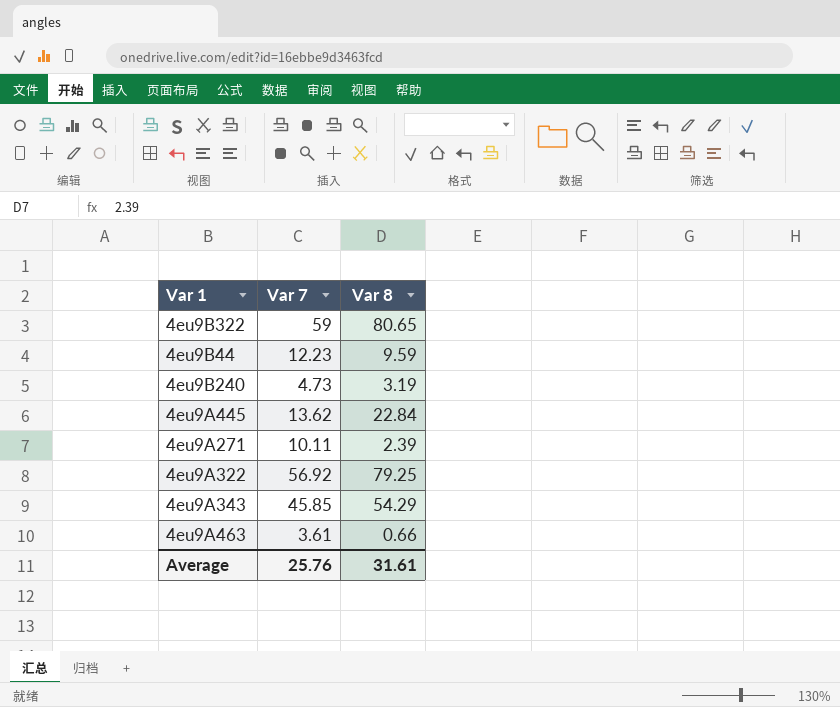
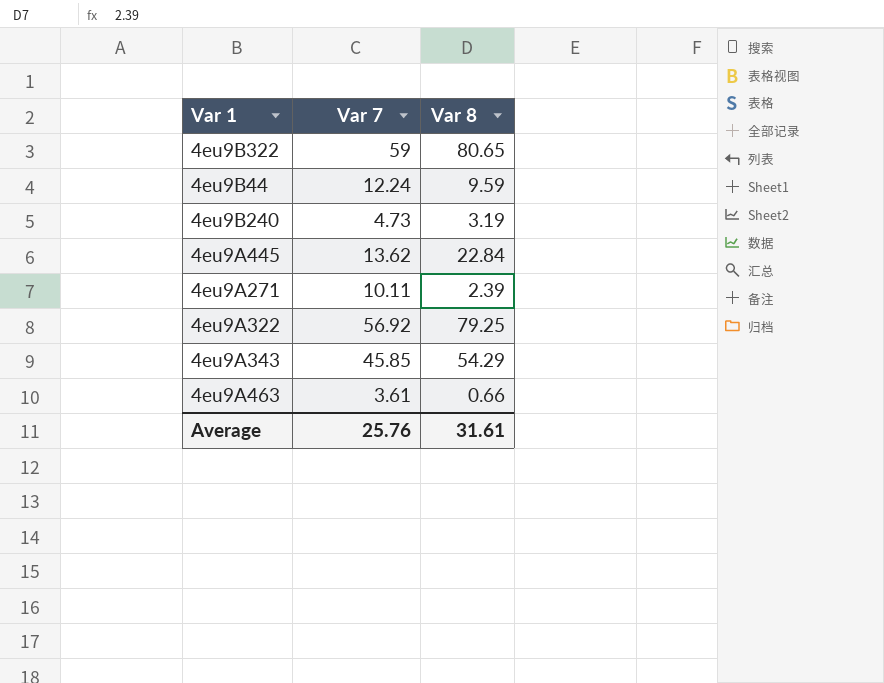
4eu9B44 | Var 7: 12.23 -> 12.24

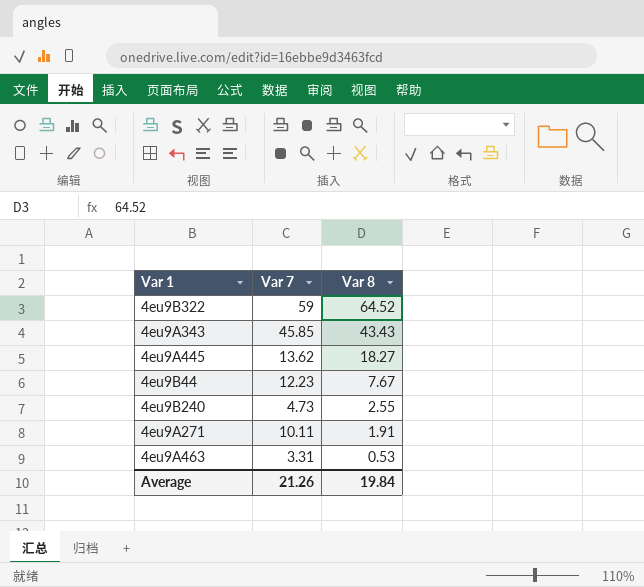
row order: none -> Var 8 descending
row 4eu9A322: 56.92 | 79.25 -> none
4eu9B322 | Var 8: 80.65 -> 64.52
4eu9A343 | Var 8: 54.29 -> 43.43
4eu9A445 | Var 8: 22.84 -> 18.27
4eu9B44 | Var 7: 12.24 -> 12.23
4eu9B44 | Var 8: 9.59 -> 7.67
4eu9B240 | Var 8: 3.19 -> 2.55
4eu9A271 | Var 8: 2.39 -> 1.91
4eu9A463 | Var 7: 3.61 -> 3.31
4eu9A463 | Var 8: 0.66 -> 0.53
Average | Var 7: 25.76 -> 21.26
Average | Var 8: 31.61 -> 19.84

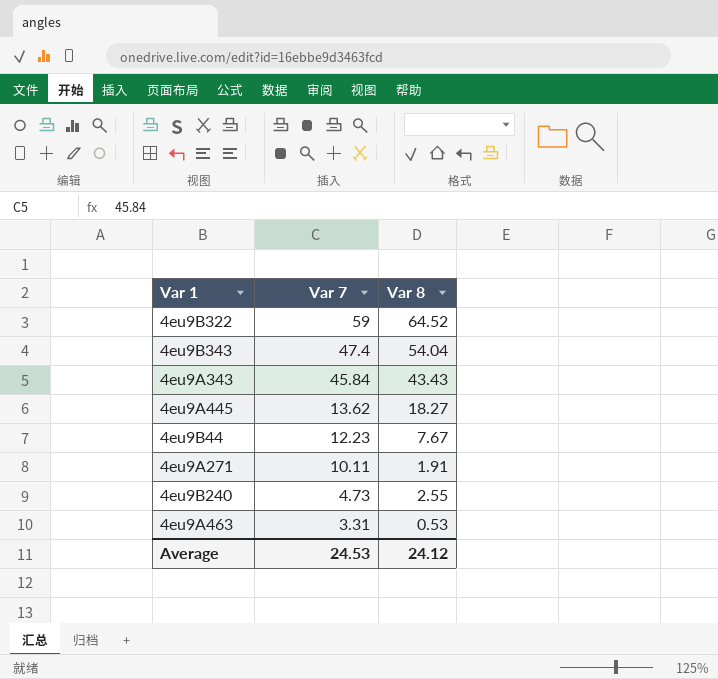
row order: Var 8 descending -> Var 7 descending
row 4eu9B343: none -> 47.4 | 54.04
4eu9A343 | Var 7: 45.85 -> 45.84
Average | Var 7: 21.26 -> 24.53
Average | Var 8: 19.84 -> 24.12

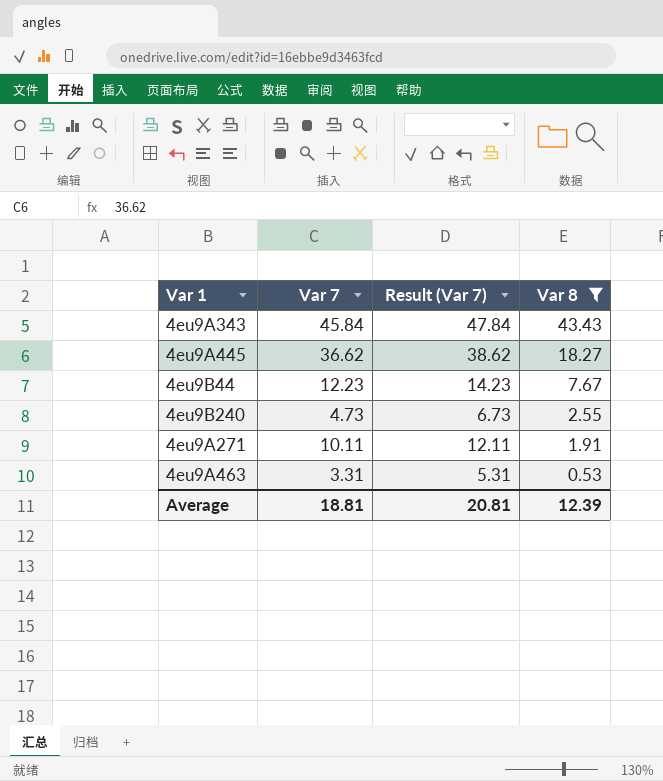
filter: none -> Var 8 <= 43.43
row order: Var 7 descending -> Var 8 descending
column Result (Var 7) | formula: none -> [Var 7] + 2
4eu9A445 | Var 7: 13.62 -> 36.62
Average | Var 7: 24.53 -> 18.81
Average | Var 8: 24.12 -> 12.39

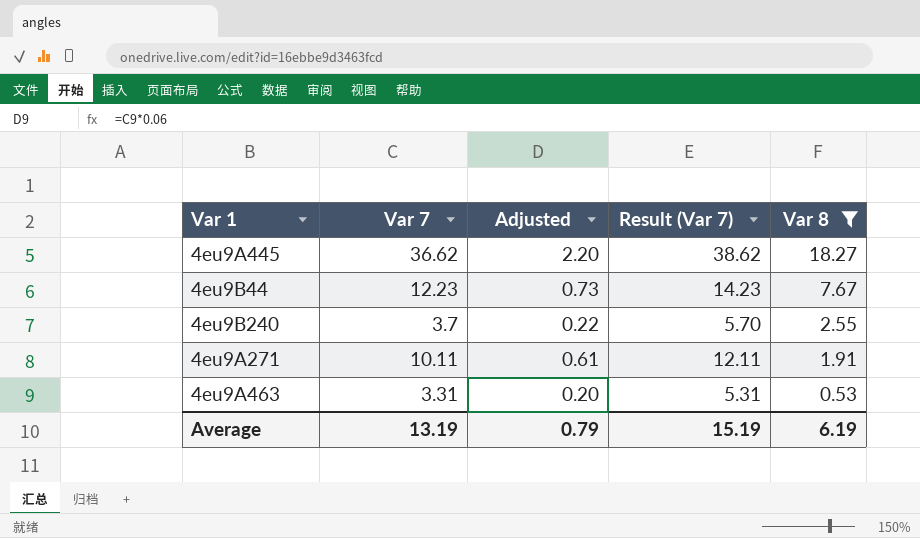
column Adjusted | formula: none -> [Var 7] * 0.06
row 4eu9A343: 45.84 | 47.84 | 43.43 -> none
4eu9B240 | Var 7: 4.73 -> 3.7
4eu9B240 | Result (Var 7): 6.73 -> 5.70
Average | Var 7: 18.81 -> 13.19
Average | Result (Var 7): 20.81 -> 15.19
Average | Var 8: 12.39 -> 6.19

